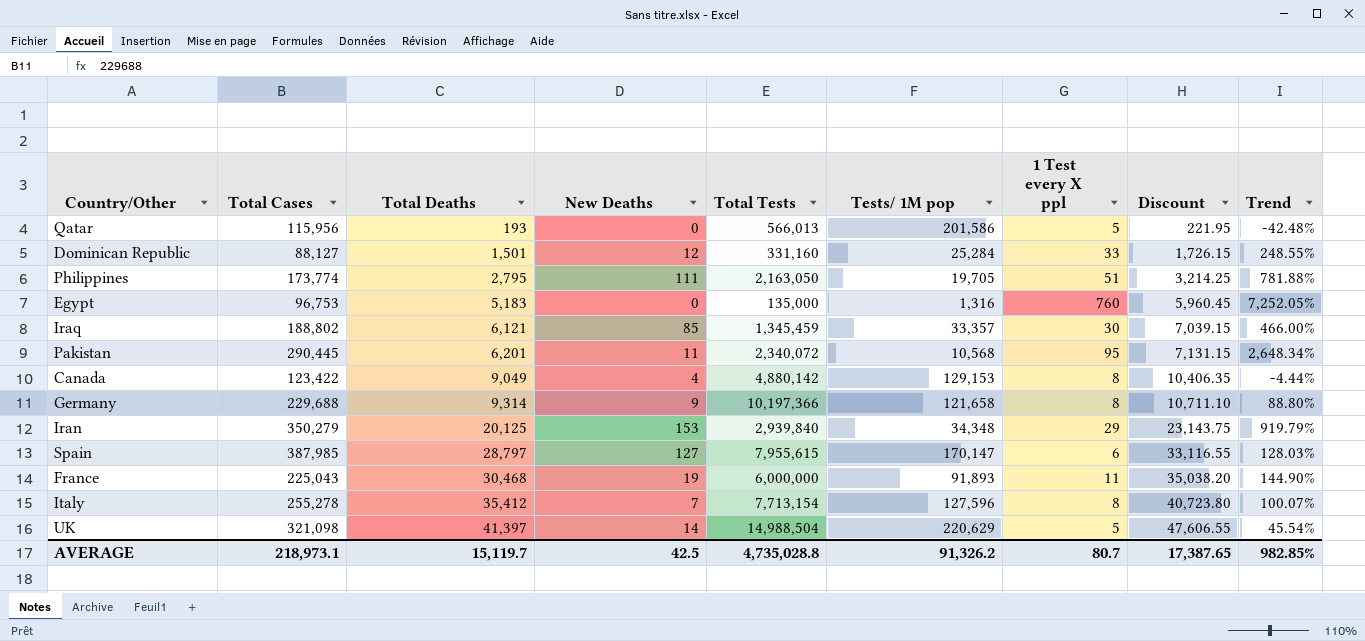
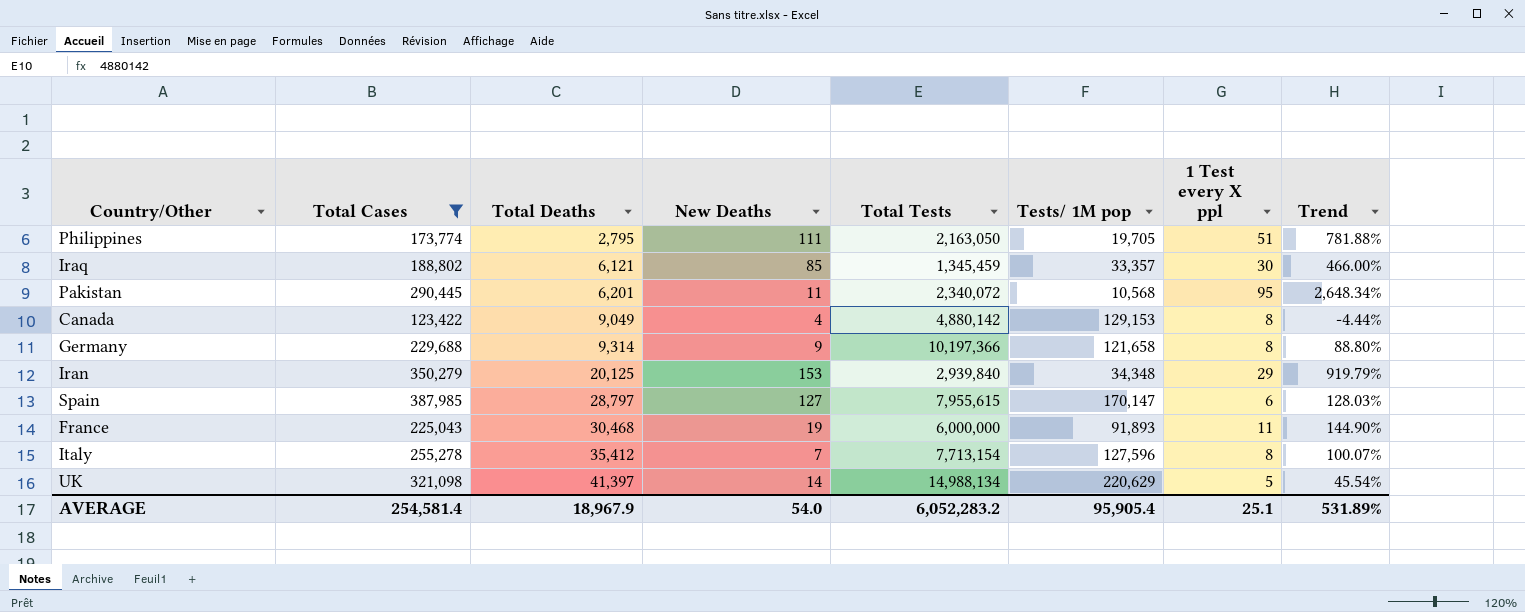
filter: none -> Total Cases >= 123,422
column Discount | formula: [Total Deaths] * 1.15 -> none
UK | Total Tests: 14,988,504 -> 14,988,134
AVERAGE | Total Cases: 218,973.1 -> 254,581.4
AVERAGE | Total Deaths: 15,119.7 -> 18,967.9
AVERAGE | New Deaths: 42.5 -> 54.0
AVERAGE | Total Tests: 4,735,028.8 -> 6,052,283.2
AVERAGE | Tests/ 1M pop: 91,326.2 -> 95,905.4
AVERAGE | 1 Test every X ppl: 80.7 -> 25.1
AVERAGE | Trend: 982.85% -> 531.89%

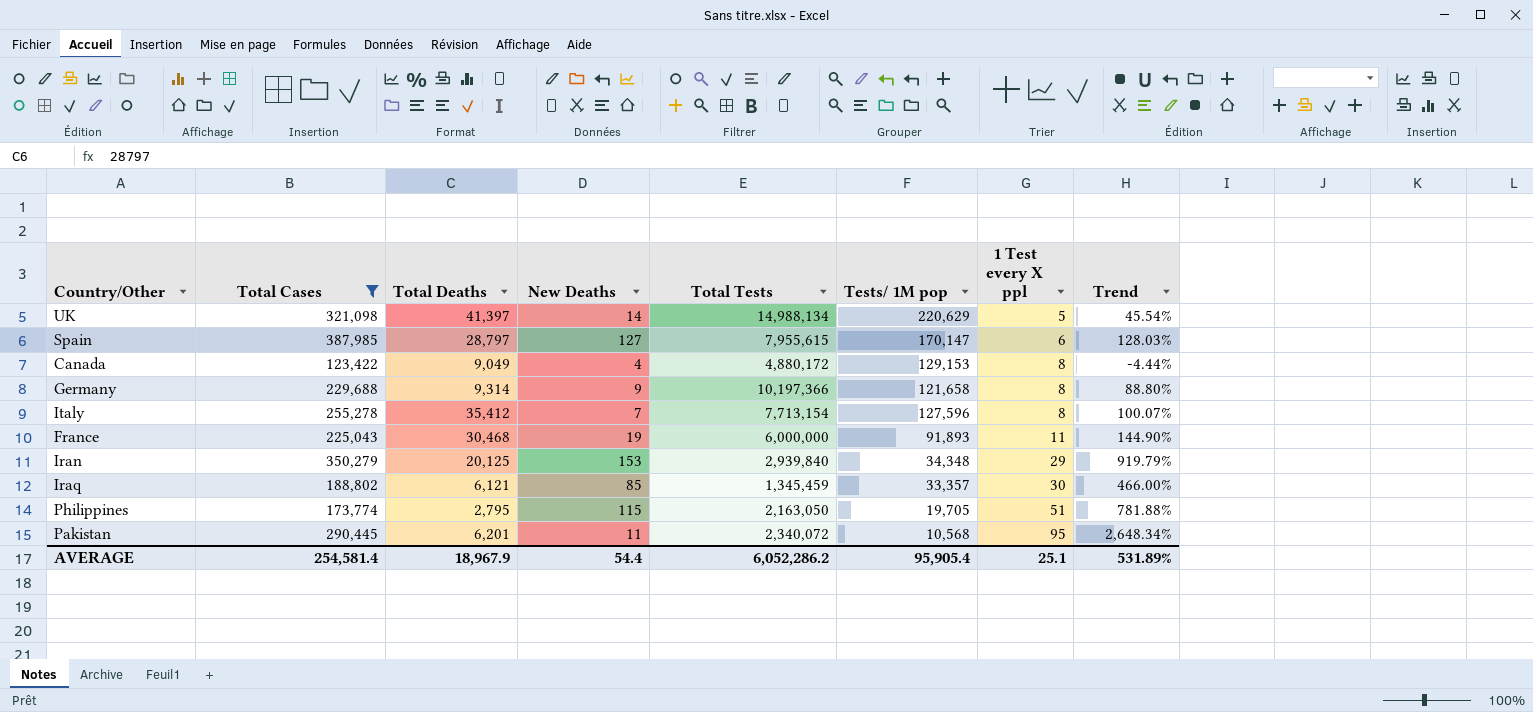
row order: Total Deaths ascending -> 1 Test every X ppl ascending
Canada | Total Tests: 4,880,142 -> 4,880,172
Philippines | New Deaths: 111 -> 115
AVERAGE | New Deaths: 54.0 -> 54.4
AVERAGE | Total Tests: 6,052,283.2 -> 6,052,286.2

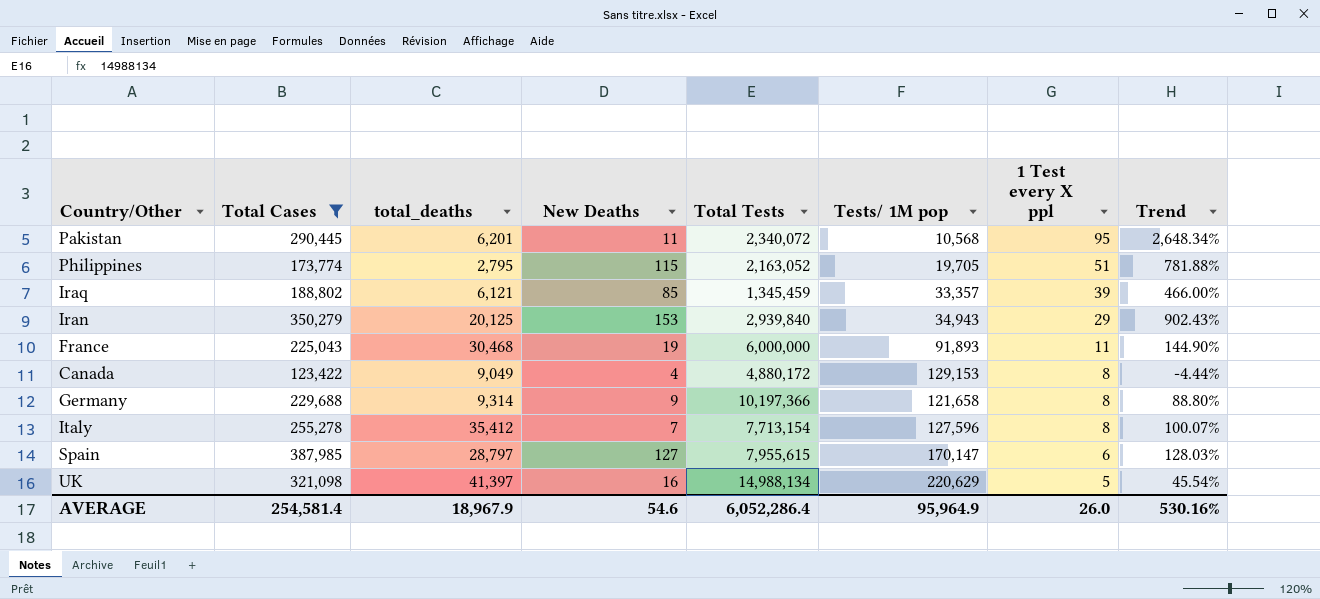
row order: 1 Test every X ppl ascending -> 1 Test every X ppl descending
column name: Total Deaths -> total_deaths
Philippines | Total Tests: 2,163,050 -> 2,163,052
Iraq | 1 Test every X ppl: 30 -> 39
Iran | Tests/ 1M pop: 34,348 -> 34,943
Iran | Trend: 919.79% -> 902.43%
UK | New Deaths: 14 -> 16
AVERAGE | New Deaths: 54.4 -> 54.6
AVERAGE | Total Tests: 6,052,286.2 -> 6,052,286.4
AVERAGE | Tests/ 1M pop: 95,905.4 -> 95,964.9
AVERAGE | 1 Test every X ppl: 25.1 -> 26.0
AVERAGE | Trend: 531.89% -> 530.16%

